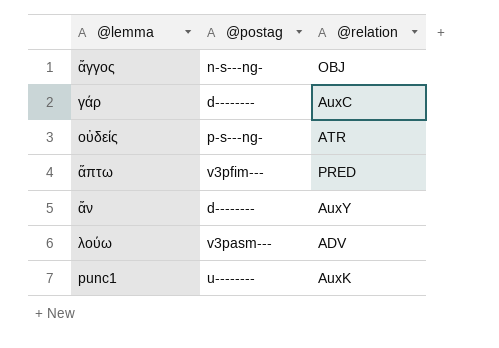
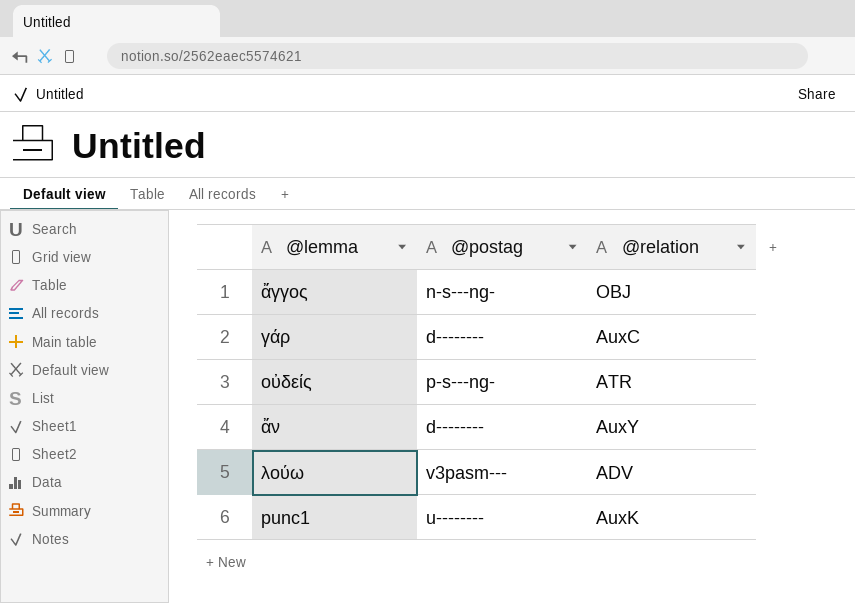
row ἅπτω: v3pfim--- | PRED -> none

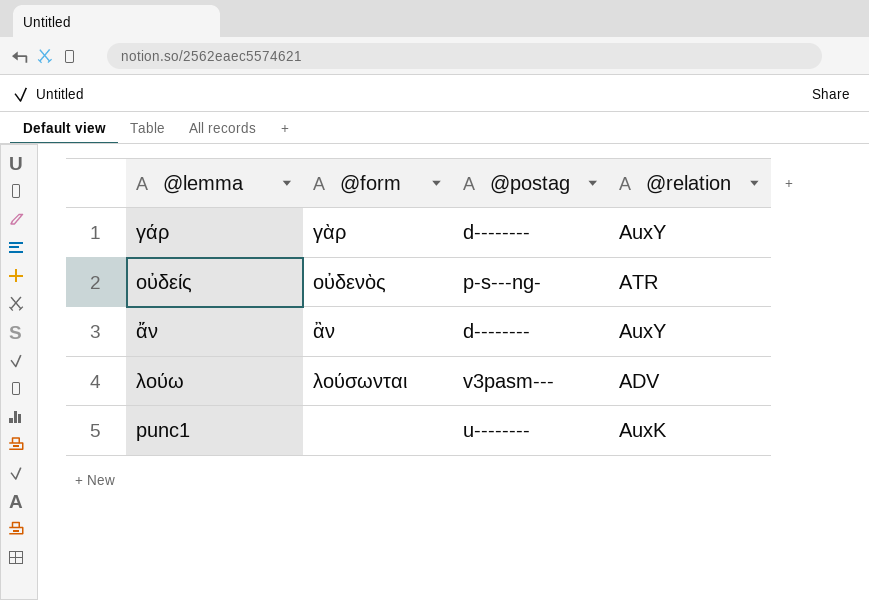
column @form | position: none -> 2
row ἄγγος: n-s---ng- | OBJ -> none
γάρ | @relation: AuxC -> AuxY

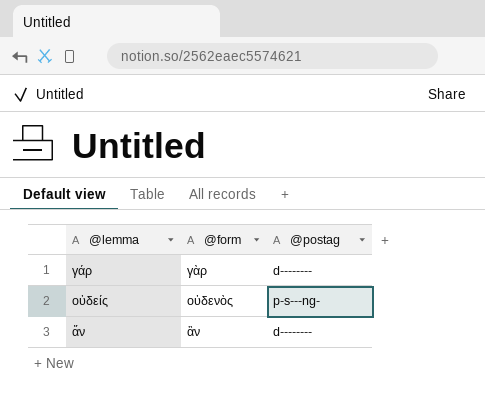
column @relation | position: 4 -> none
row λούω: λούσωνται | v3pasm--- | ADV -> none
row punc1: none | u-------- | AuxK -> none

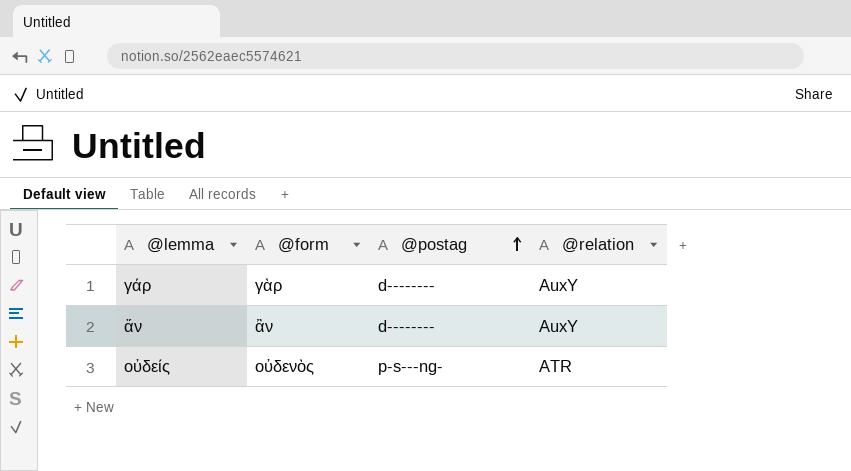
row order: none -> @postag ascending
column @relation | position: none -> 4

